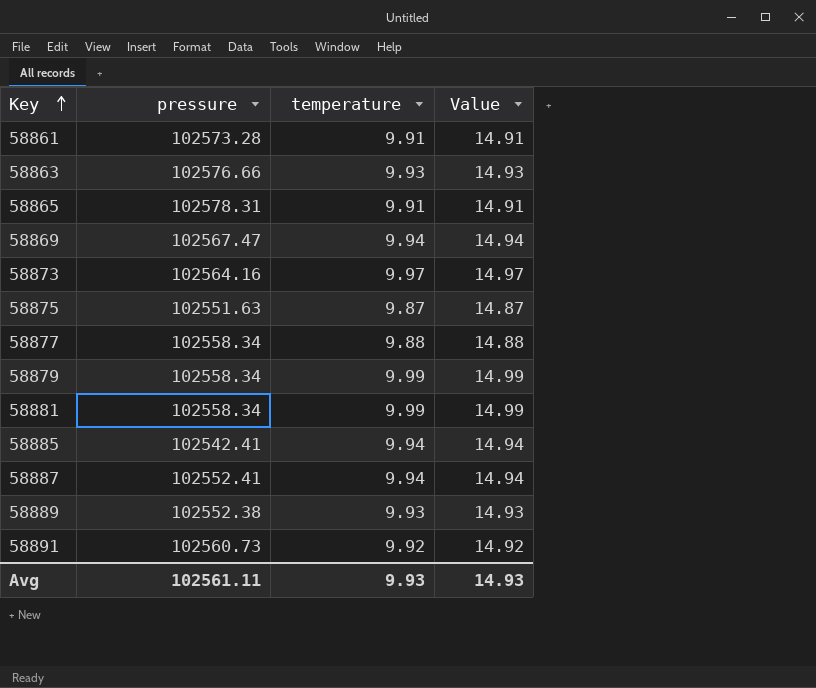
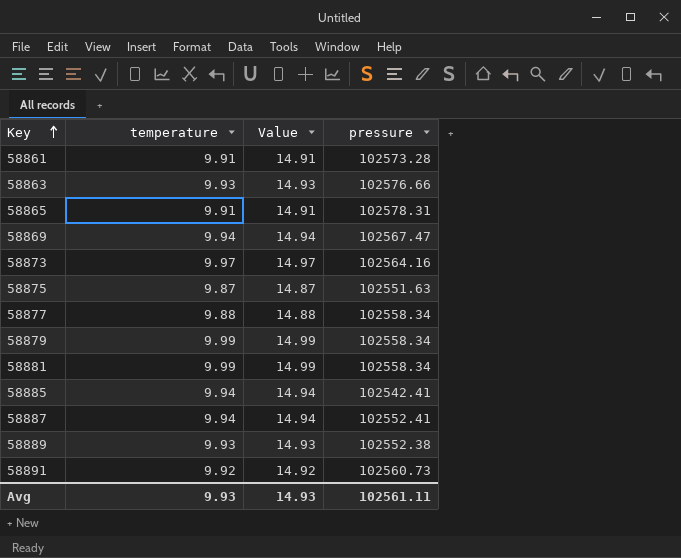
column pressure | position: 2 -> 4

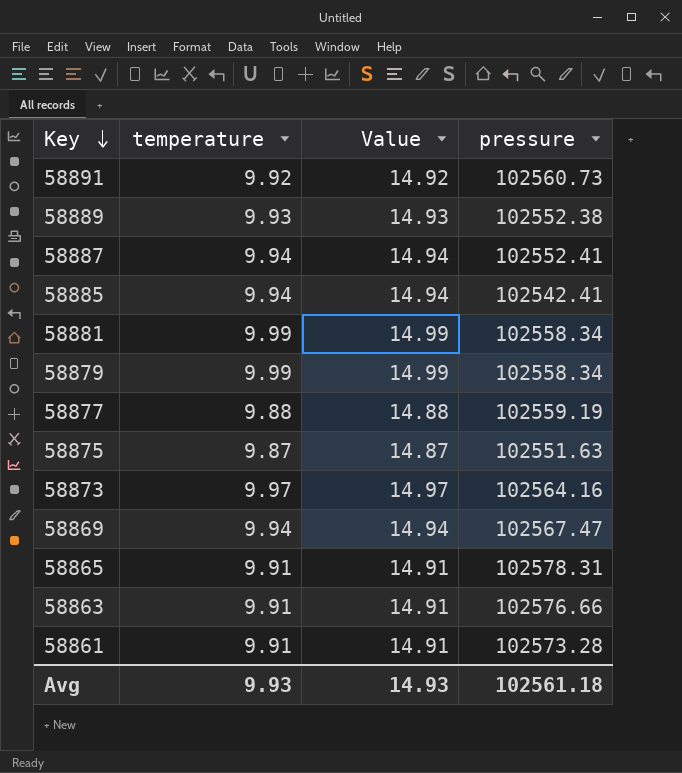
row order: Key ascending -> Key descending
58877 | pressure: 102558.34 -> 102559.19
58863 | temperature: 9.93 -> 9.91
58863 | Value: 14.93 -> 14.91
Avg | pressure: 102561.11 -> 102561.18

